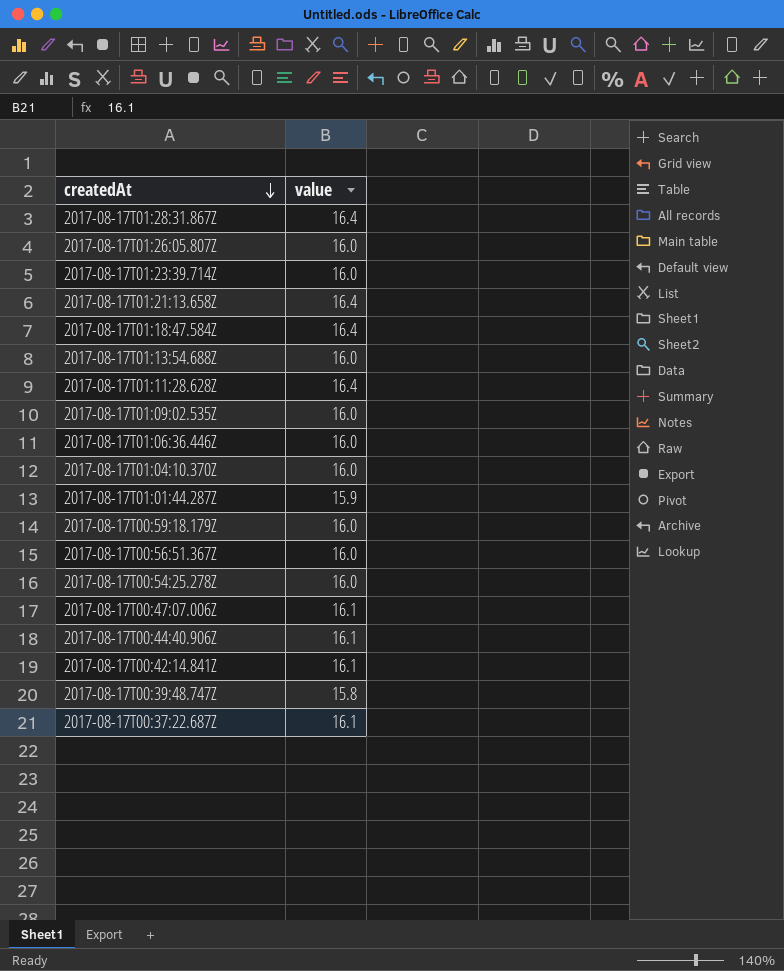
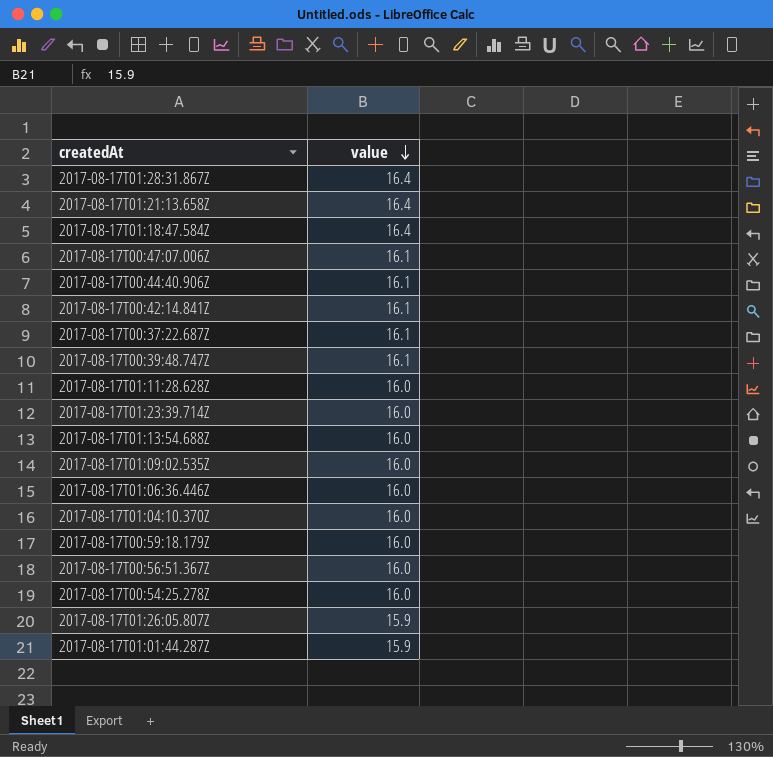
row order: createdAt descending -> value descending
2017-08-17T00:39:48.747Z | value: 15.8 -> 16.1
2017-08-17T01:11:28.628Z | value: 16.4 -> 16.0
2017-08-17T01:26:05.807Z | value: 16.0 -> 15.9

